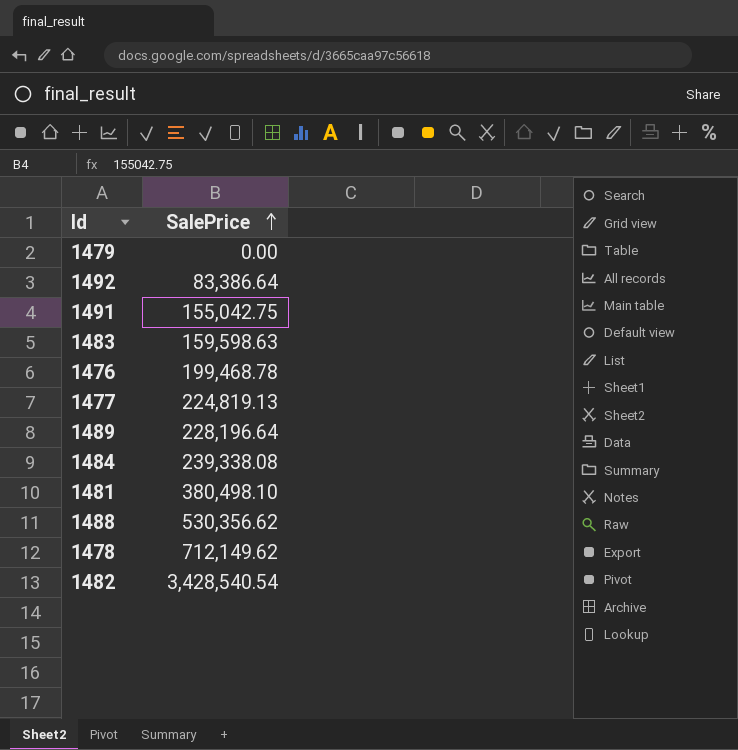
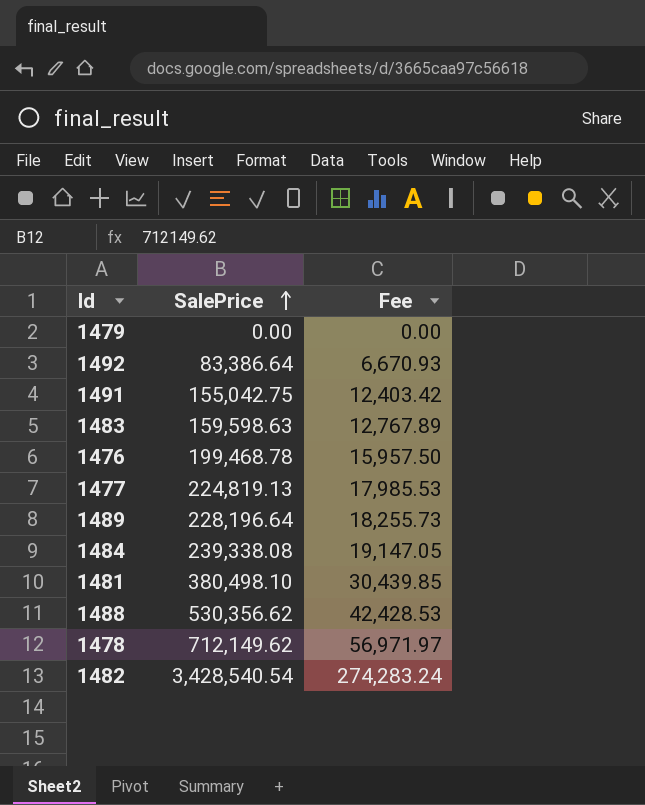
column Fee | formula: none -> [SalePrice] * 0.08

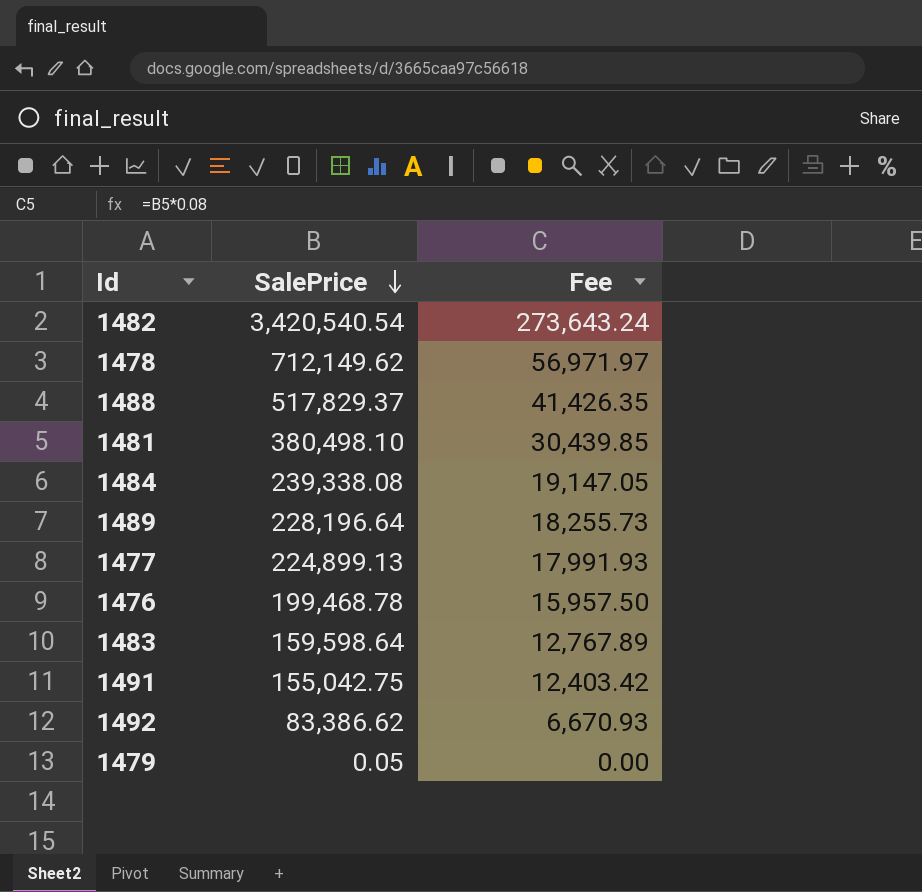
row order: SalePrice ascending -> SalePrice descending
1482 | SalePrice: 3,428,540.54 -> 3,420,540.54
1482 | Fee: 274,283.24 -> 273,643.24
1488 | SalePrice: 530,356.62 -> 517,829.37
1488 | Fee: 42,428.53 -> 41,426.35
1477 | SalePrice: 224,819.13 -> 224,899.13
1477 | Fee: 17,985.53 -> 17,991.93
1483 | SalePrice: 159,598.63 -> 159,598.64
1492 | SalePrice: 83,386.64 -> 83,386.62
1479 | SalePrice: 0.00 -> 0.05

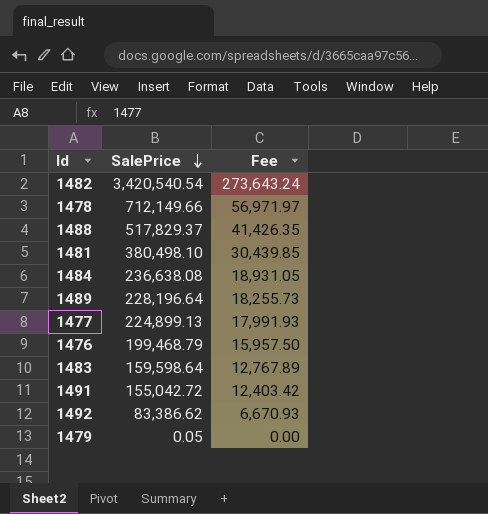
1478 | SalePrice: 712,149.62 -> 712,149.66
1484 | SalePrice: 239,338.08 -> 236,638.08
1484 | Fee: 19,147.05 -> 18,931.05
1476 | SalePrice: 199,468.78 -> 199,468.79
1491 | SalePrice: 155,042.75 -> 155,042.72

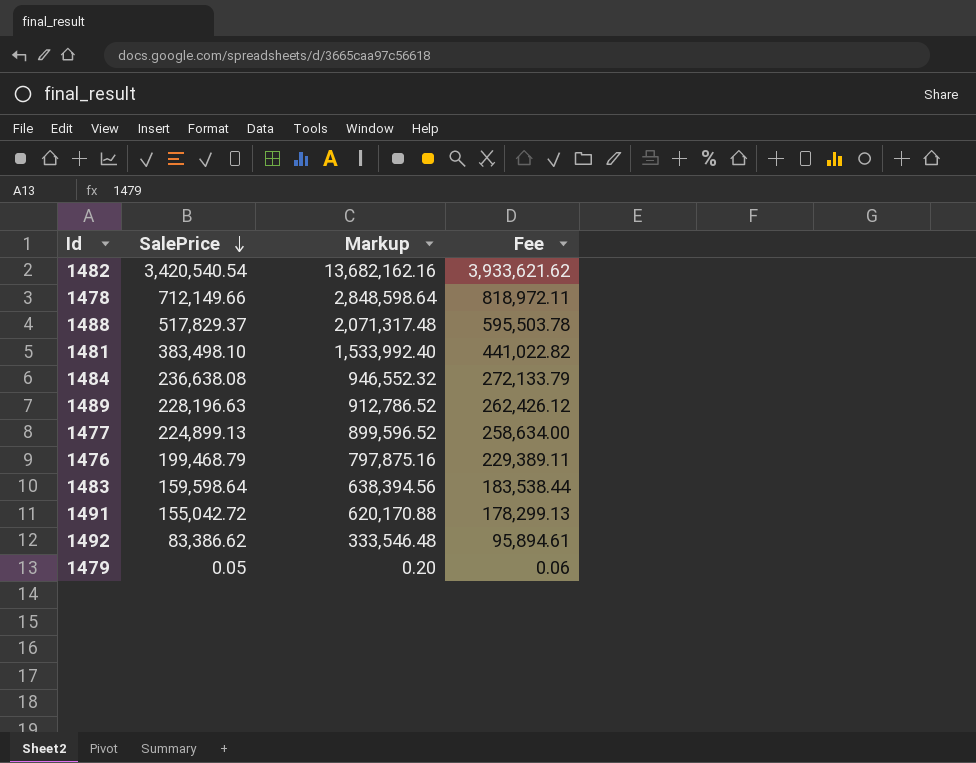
column Markup | formula: none -> [SalePrice] * 4
column Fee | formula: [SalePrice] * 0.08 -> [SalePrice] * 1.15
1481 | SalePrice: 380,498.10 -> 383,498.10
1489 | SalePrice: 228,196.64 -> 228,196.63

